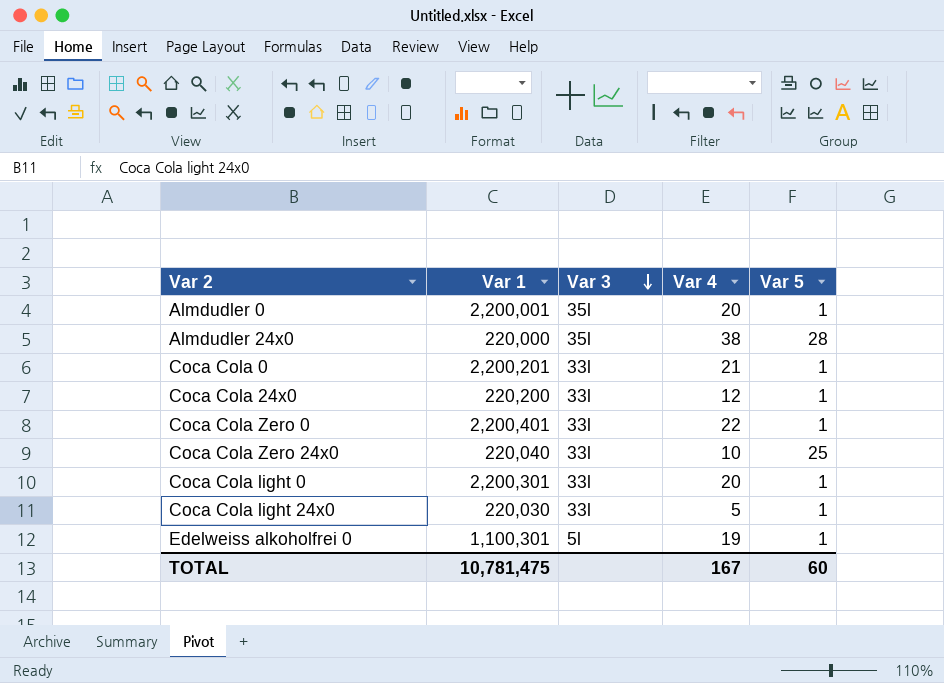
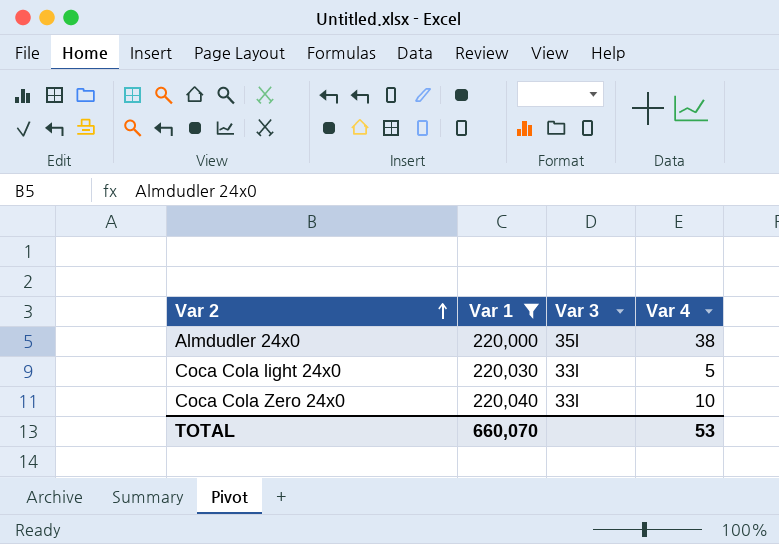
filter: none -> Var 1 <= 220,040
row order: Var 3 descending -> Var 2 ascending
column Var 5 | position: 5 -> none
TOTAL | Var 1: 10,781,475 -> 660,070
TOTAL | Var 4: 167 -> 53

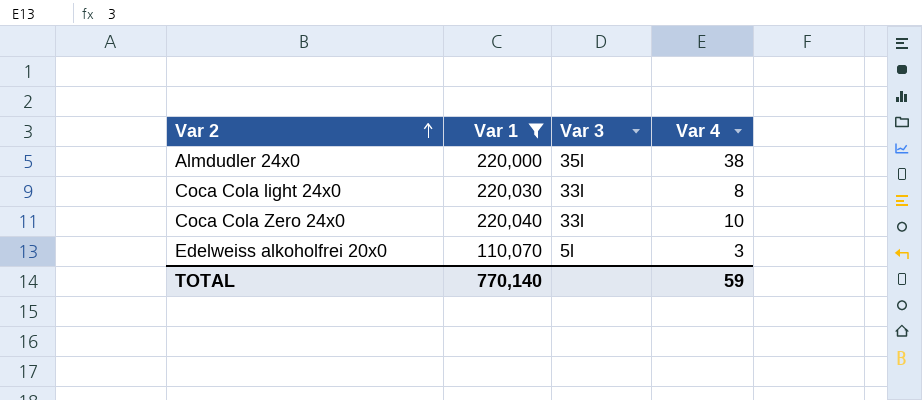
Coca Cola light 24x0 | Var 4: 5 -> 8
row Edelweiss alkoholfrei 20x0: none -> 110,070 | 5l | 3
TOTAL | Var 1: 660,070 -> 770,140
TOTAL | Var 4: 53 -> 59

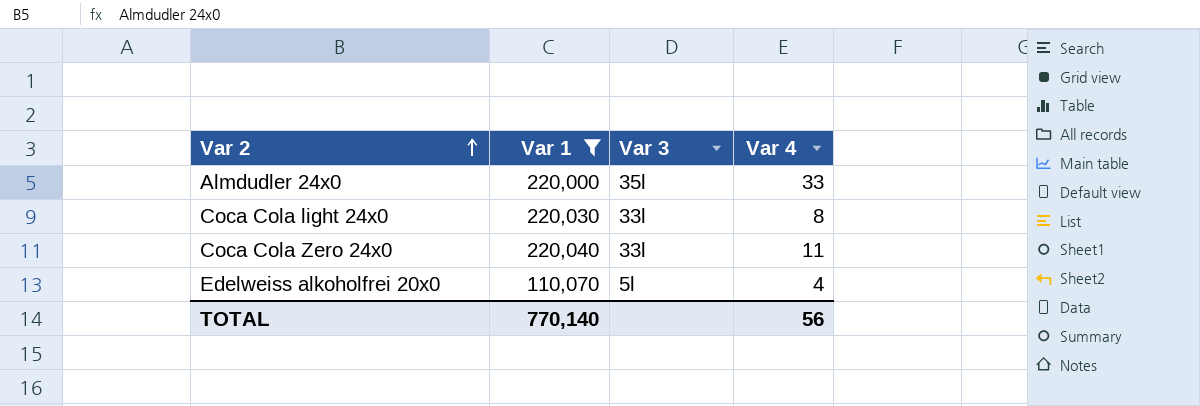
Almdudler 24x0 | Var 4: 38 -> 33
Coca Cola Zero 24x0 | Var 4: 10 -> 11
Edelweiss alkoholfrei 20x0 | Var 4: 3 -> 4
TOTAL | Var 4: 59 -> 56

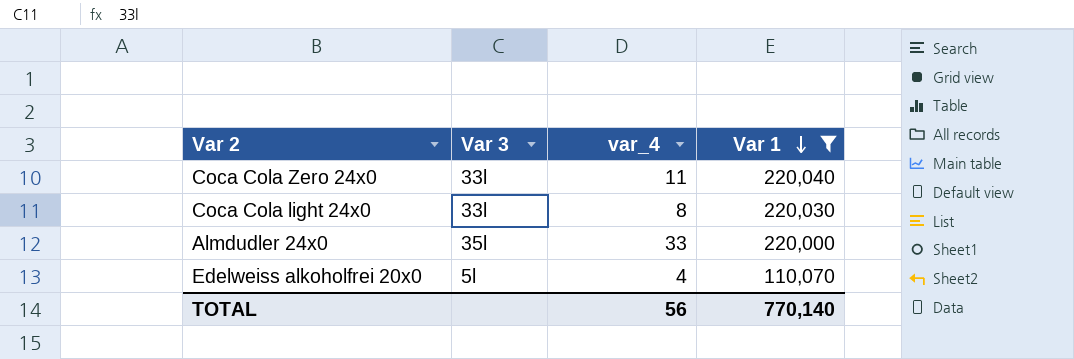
row order: Var 2 ascending -> Var 1 descending
column name: Var 4 -> var_4
column Var 1 | position: 2 -> 4

